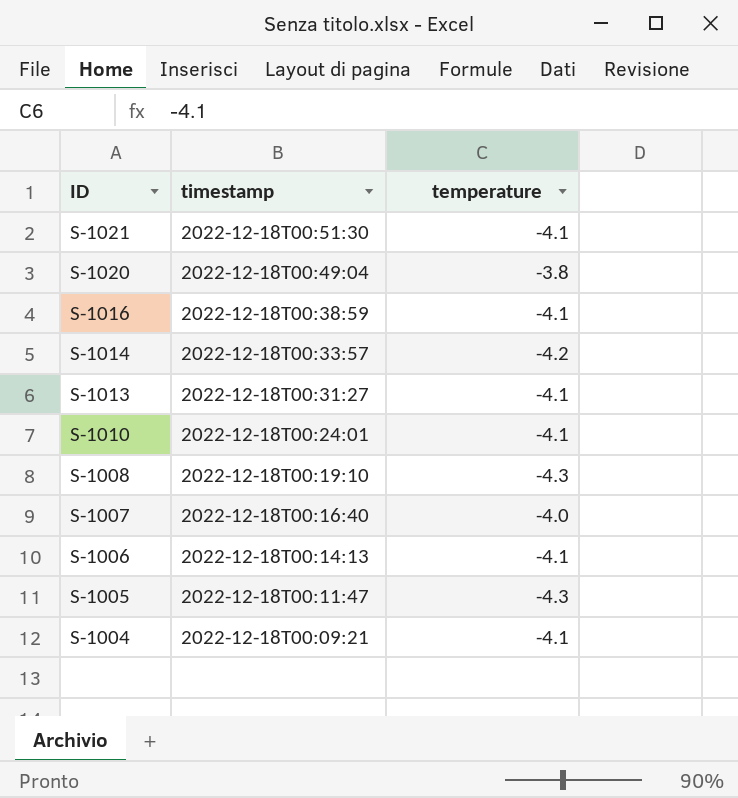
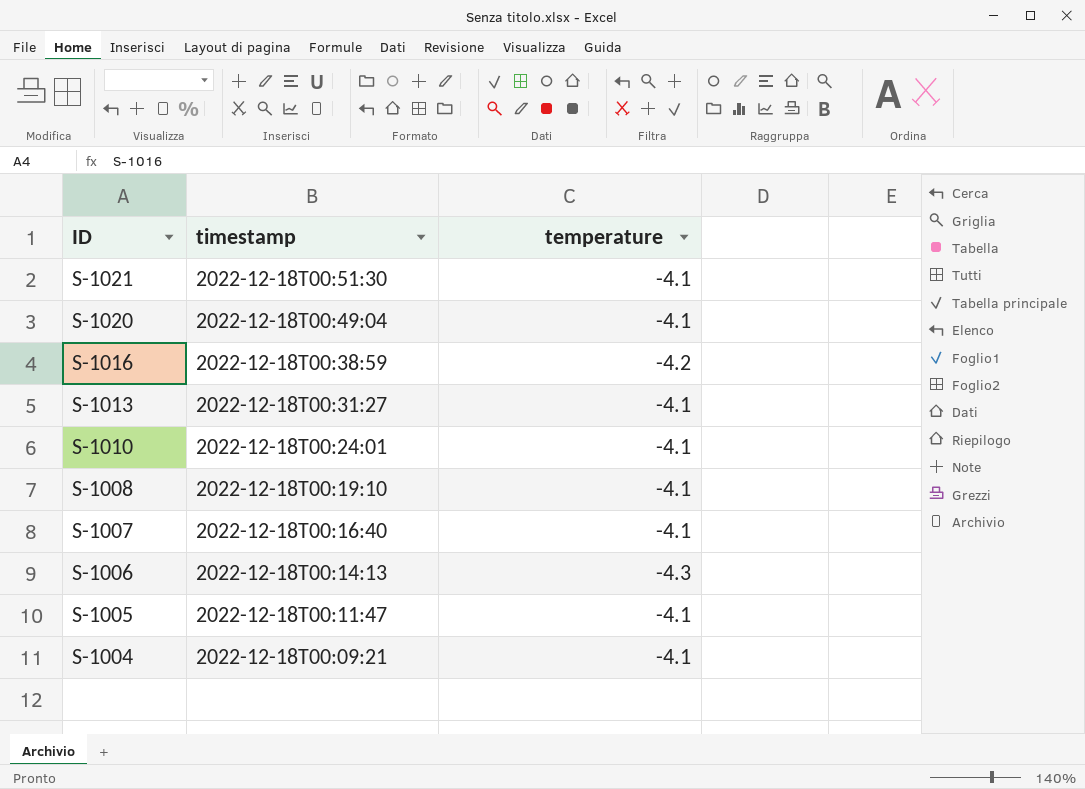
row S-1014: 2022-12-18T00:33:57 | -4.2 -> none
S-1020 | temperature: -3.8 -> -4.1
S-1016 | temperature: -4.1 -> -4.2
S-1008 | temperature: -4.3 -> -4.1
S-1007 | temperature: -4.0 -> -4.1
S-1006 | temperature: -4.1 -> -4.3
S-1005 | temperature: -4.3 -> -4.1

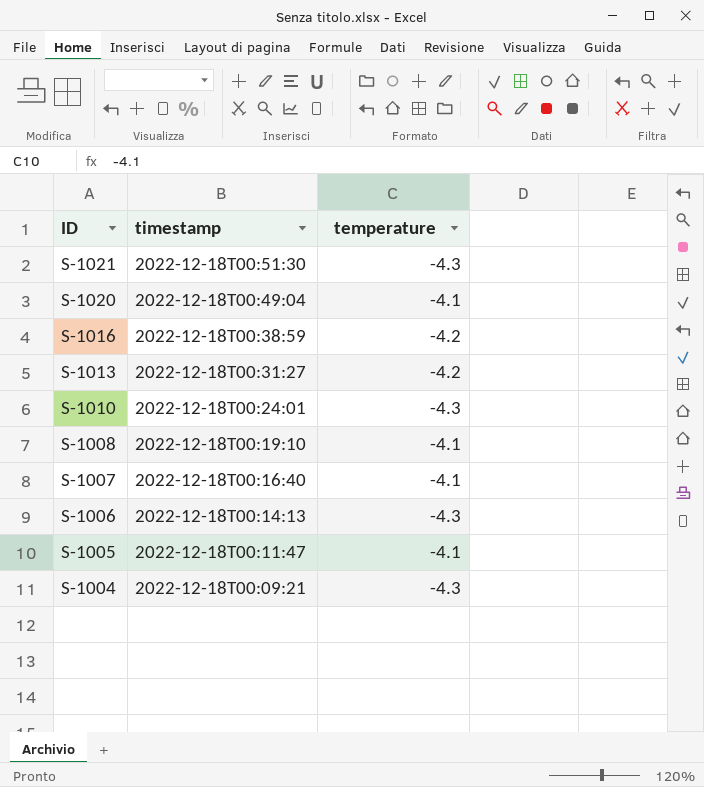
S-1021 | temperature: -4.1 -> -4.3
S-1013 | temperature: -4.1 -> -4.2
S-1010 | temperature: -4.1 -> -4.3
S-1004 | temperature: -4.1 -> -4.3

